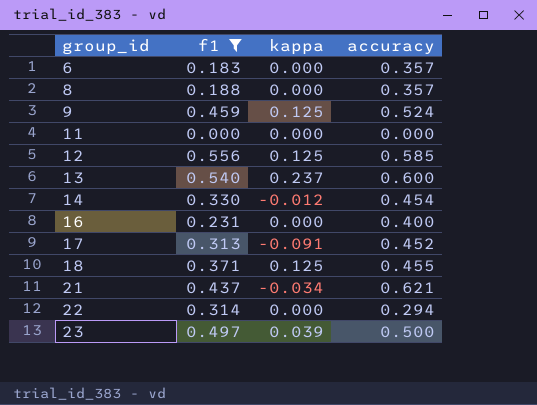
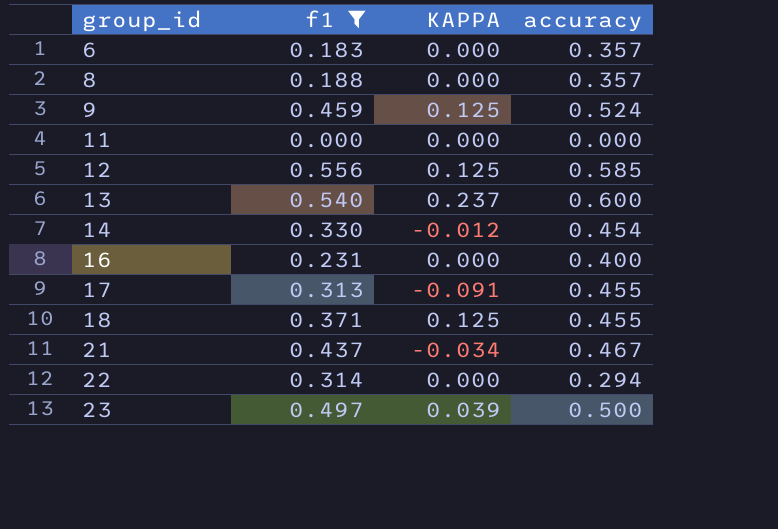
column name: kappa -> KAPPA
17 | accuracy: 0.452 -> 0.455
21 | accuracy: 0.621 -> 0.467

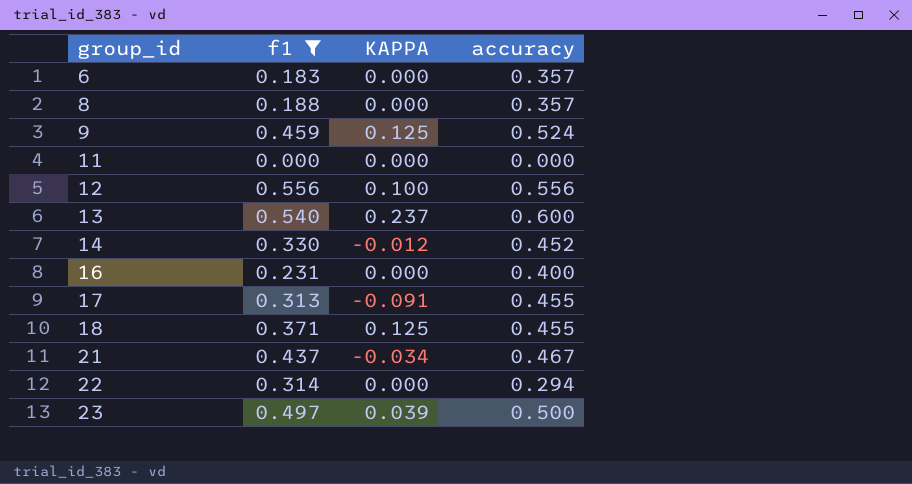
12 | KAPPA: 0.125 -> 0.100
12 | accuracy: 0.585 -> 0.556
14 | accuracy: 0.454 -> 0.452

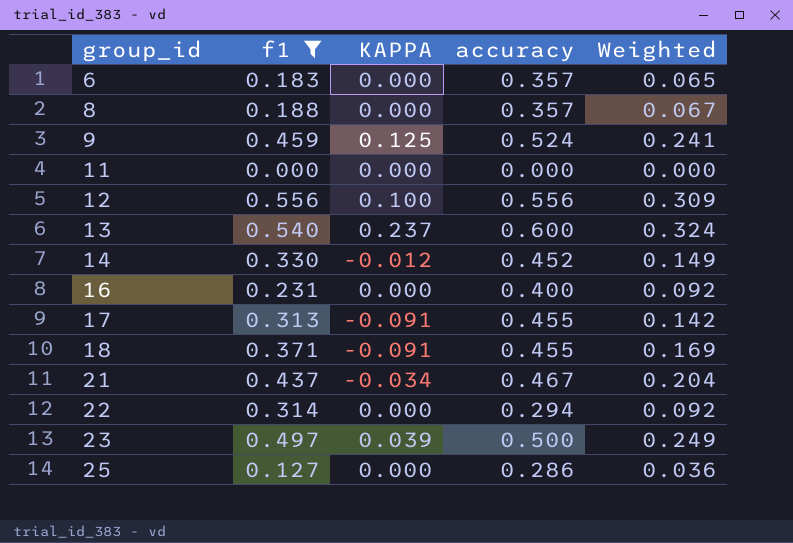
column Weighted | formula: none -> [f1] * [accuracy]
18 | KAPPA: 0.125 -> -0.091
row 25: none -> 0.127 | 0.000 | 0.286 | 0.036

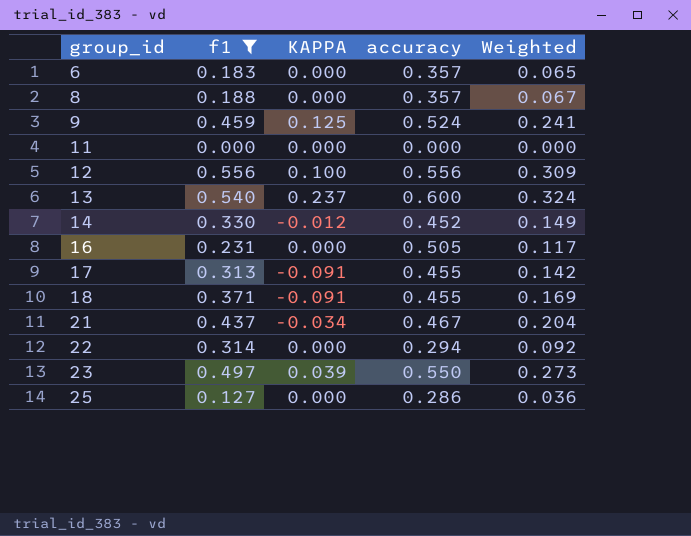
16 | accuracy: 0.400 -> 0.505
16 | Weighted: 0.092 -> 0.117
23 | accuracy: 0.500 -> 0.550
23 | Weighted: 0.249 -> 0.273

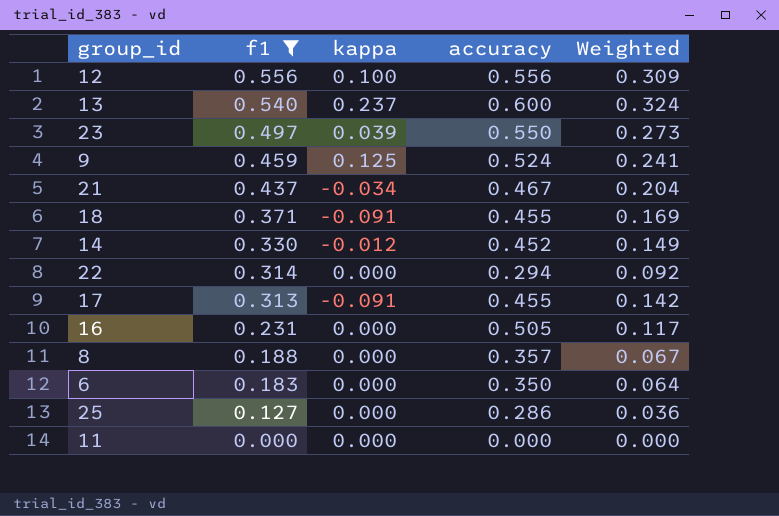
row order: group_id ascending -> f1 descending
column name: KAPPA -> kappa
6 | accuracy: 0.357 -> 0.350
6 | Weighted: 0.065 -> 0.064

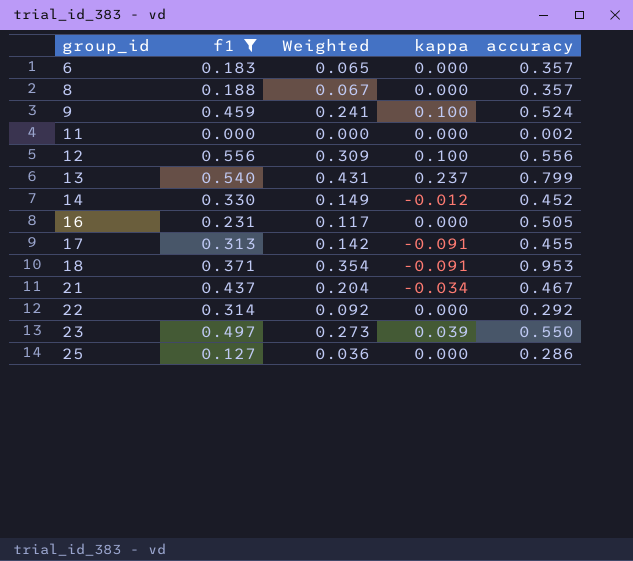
row order: f1 descending -> group_id ascending
column Weighted | position: 5 -> 3
6 | Weighted: 0.064 -> 0.065
6 | accuracy: 0.350 -> 0.357
9 | kappa: 0.125 -> 0.100
11 | accuracy: 0.000 -> 0.002
13 | Weighted: 0.324 -> 0.431
13 | accuracy: 0.600 -> 0.799
18 | Weighted: 0.169 -> 0.354
18 | accuracy: 0.455 -> 0.953
22 | accuracy: 0.294 -> 0.292

